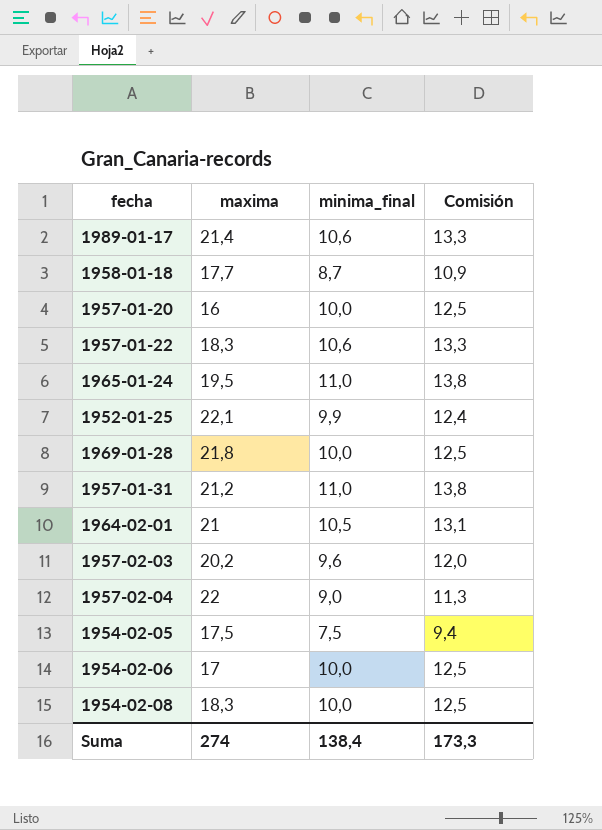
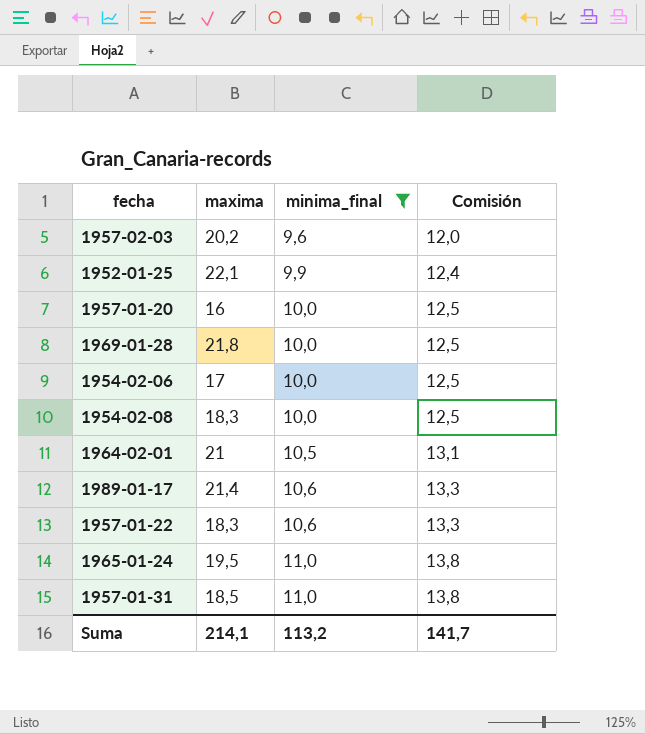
filter: none -> minima_final >= 9,6
row order: none -> minima_final ascending
1957-01-31 | maxima: 21,2 -> 18,5
Suma | maxima: 274 -> 214,1
Suma | minima_final: 138,4 -> 113,2
Suma | Comisión: 173,3 -> 141,7

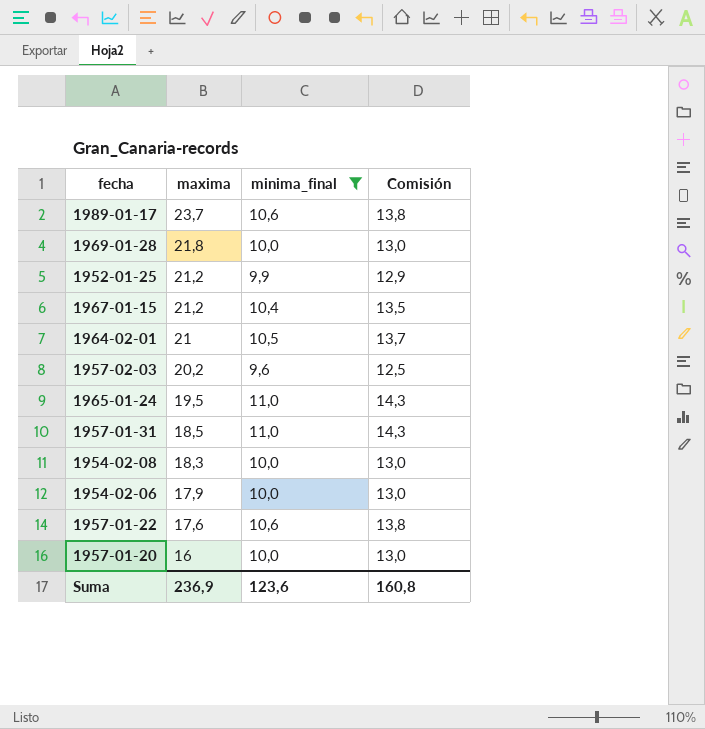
row order: minima_final ascending -> maxima descending
column Comisión | formula: [minima_final] * 1,25 -> [minima_final] * 1,3
1989-01-17 | maxima: 21,4 -> 23,7
1952-01-25 | maxima: 22,1 -> 21,2
row 1967-01-15: none -> 21,2 | 10,4 | 13,5
1954-02-06 | maxima: 17 -> 17,9
1957-01-22 | maxima: 18,3 -> 17,6
Suma | maxima: 214,1 -> 236,9
Suma | minima_final: 113,2 -> 123,6
Suma | Comisión: 141,7 -> 160,8

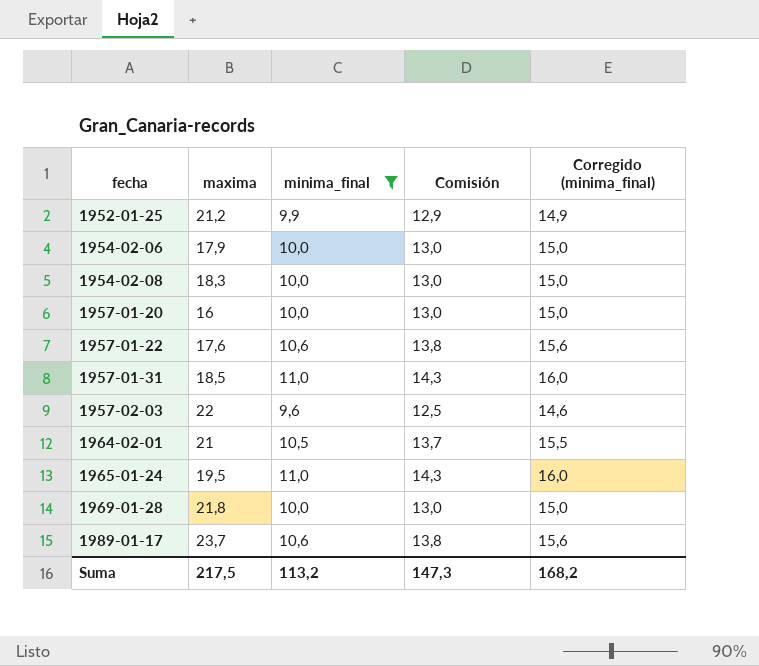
row order: maxima descending -> fecha ascending
column Corregido (minima_final) | formula: none -> [minima_final] + 5
row 1967-01-15: 21,2 | 10,4 | 13,5 -> none
1957-02-03 | maxima: 20,2 -> 22
Suma | maxima: 236,9 -> 217,5
Suma | minima_final: 123,6 -> 113,2
Suma | Comisión: 160,8 -> 147,3

